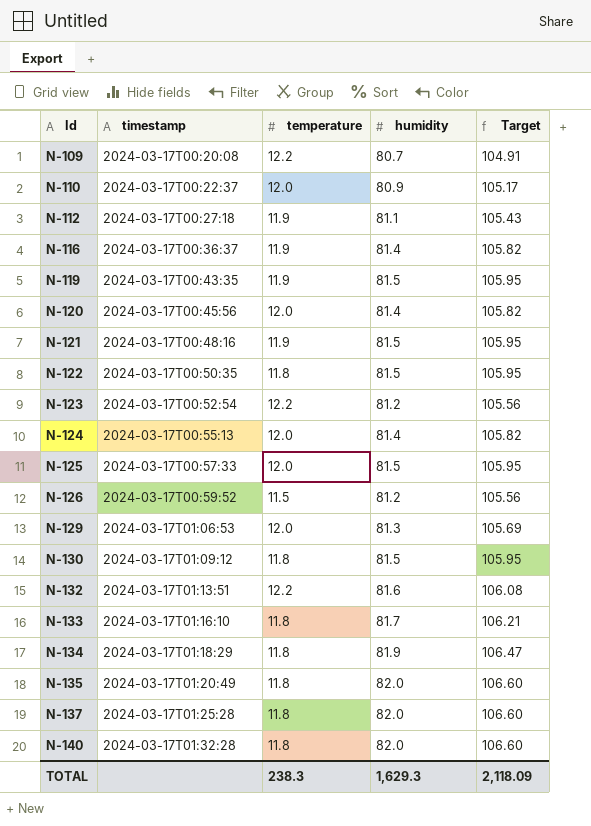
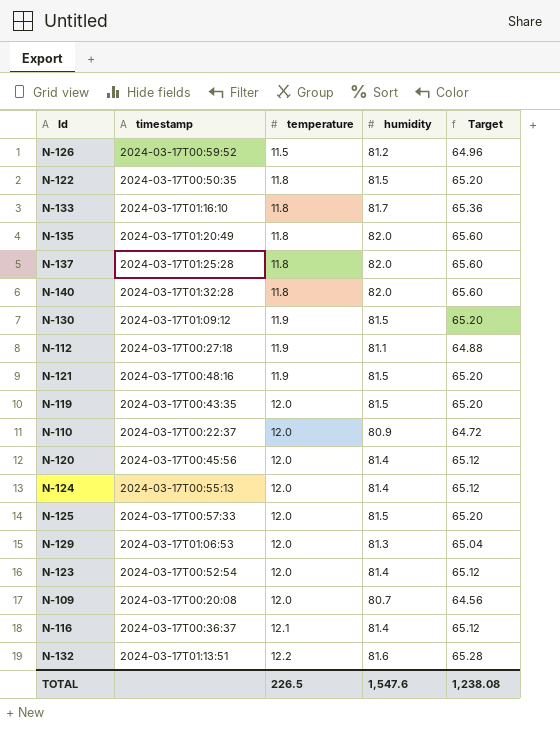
row order: Id ascending -> temperature ascending
column Target | formula: [humidity] * 1.3 -> [humidity] * 0.8
row N-134: 2024-03-17T01:18:29 | 11.8 | 81.9 | 106.47 -> none
N-130 | temperature: 11.8 -> 11.9
N-119 | temperature: 11.9 -> 12.0
N-123 | temperature: 12.2 -> 12.0
N-123 | humidity: 81.2 -> 81.4
N-109 | temperature: 12.2 -> 12.0
N-116 | temperature: 11.9 -> 12.1
TOTAL | temperature: 238.3 -> 226.5
TOTAL | humidity: 1,629.3 -> 1,547.6
TOTAL | Target: 2,118.09 -> 1,238.08

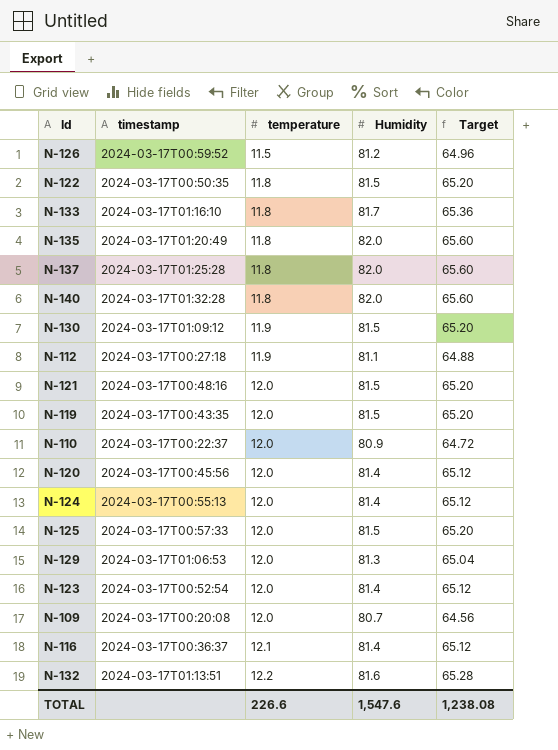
column name: humidity -> Humidity
N-121 | temperature: 11.9 -> 12.0
TOTAL | temperature: 226.5 -> 226.6

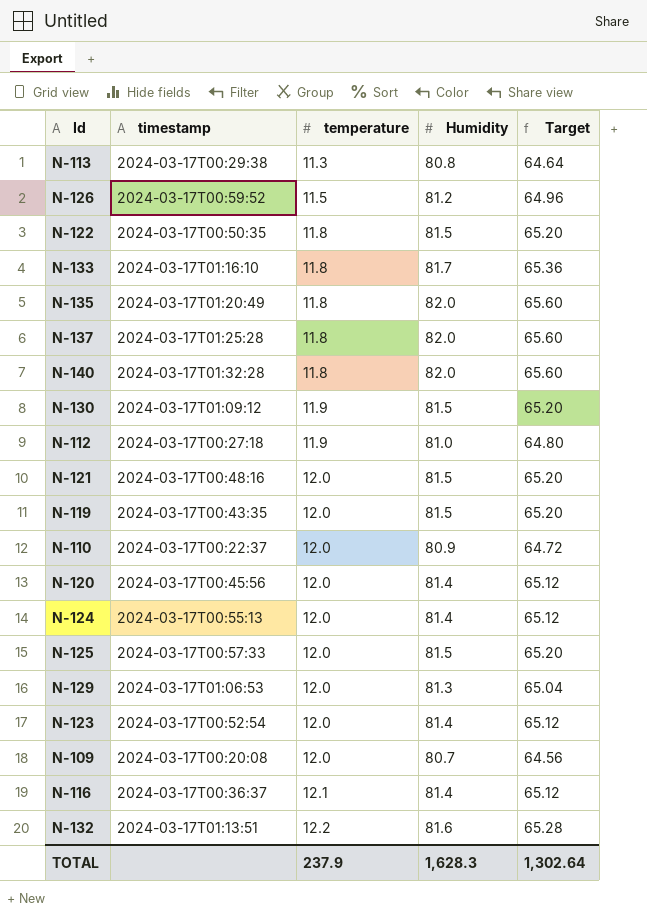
row N-113: none -> 2024-03-17T00:29:38 | 11.3 | 80.8 | 64.64
N-112 | Humidity: 81.1 -> 81.0
N-112 | Target: 64.88 -> 64.80
TOTAL | temperature: 226.6 -> 237.9
TOTAL | Humidity: 1,547.6 -> 1,628.3
TOTAL | Target: 1,238.08 -> 1,302.64

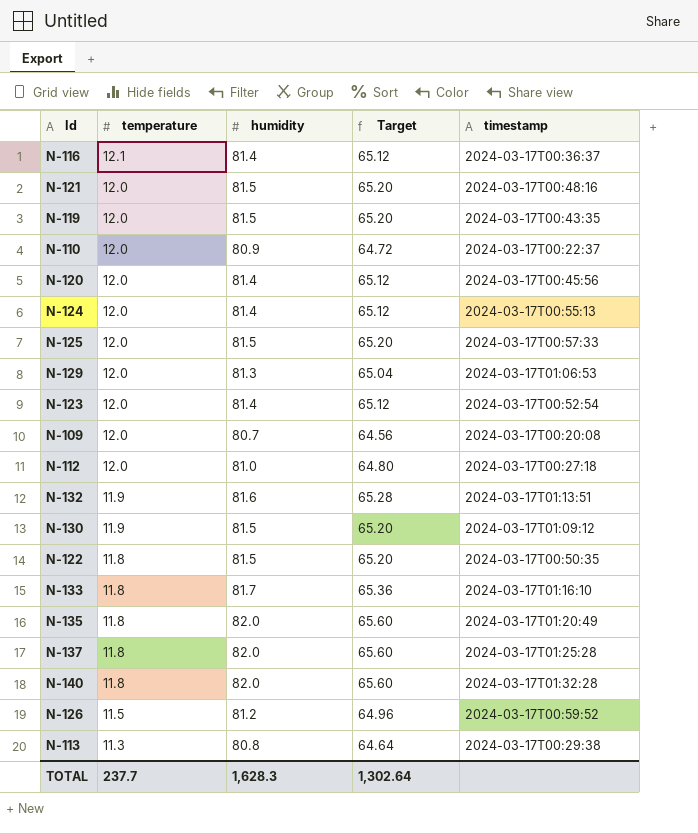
row order: temperature ascending -> temperature descending
column name: Humidity -> humidity
column timestamp | position: 2 -> 5
N-112 | temperature: 11.9 -> 12.0
N-132 | temperature: 12.2 -> 11.9
TOTAL | temperature: 237.9 -> 237.7

